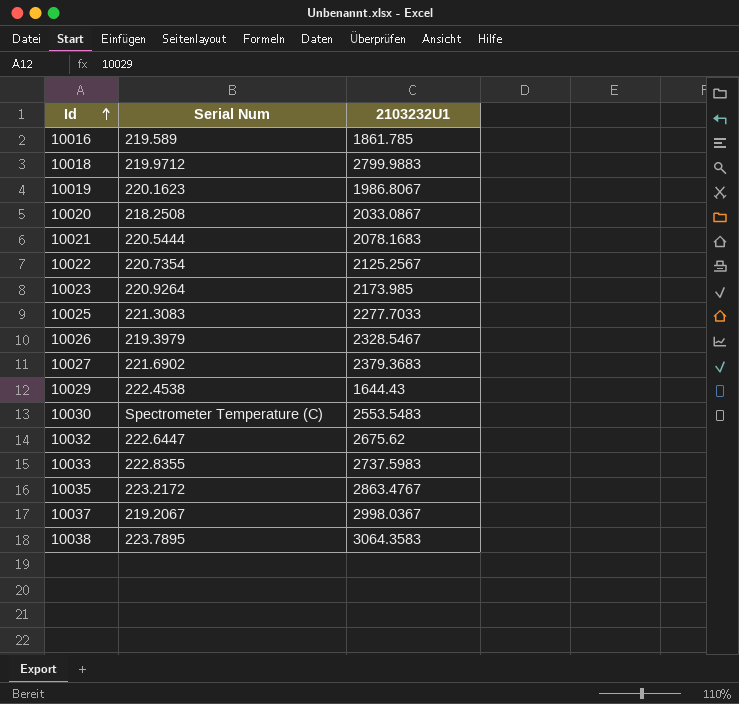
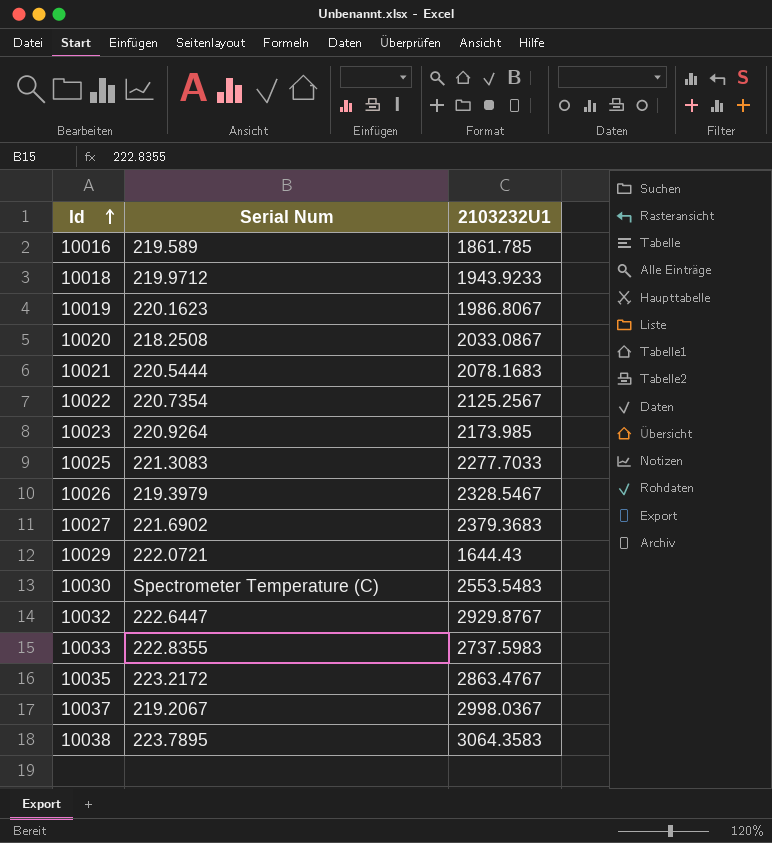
10018 | 2103232U1: 2799.9883 -> 1943.9233
10029 | Serial Num: 222.4538 -> 222.0721
10032 | 2103232U1: 2675.62 -> 2929.8767

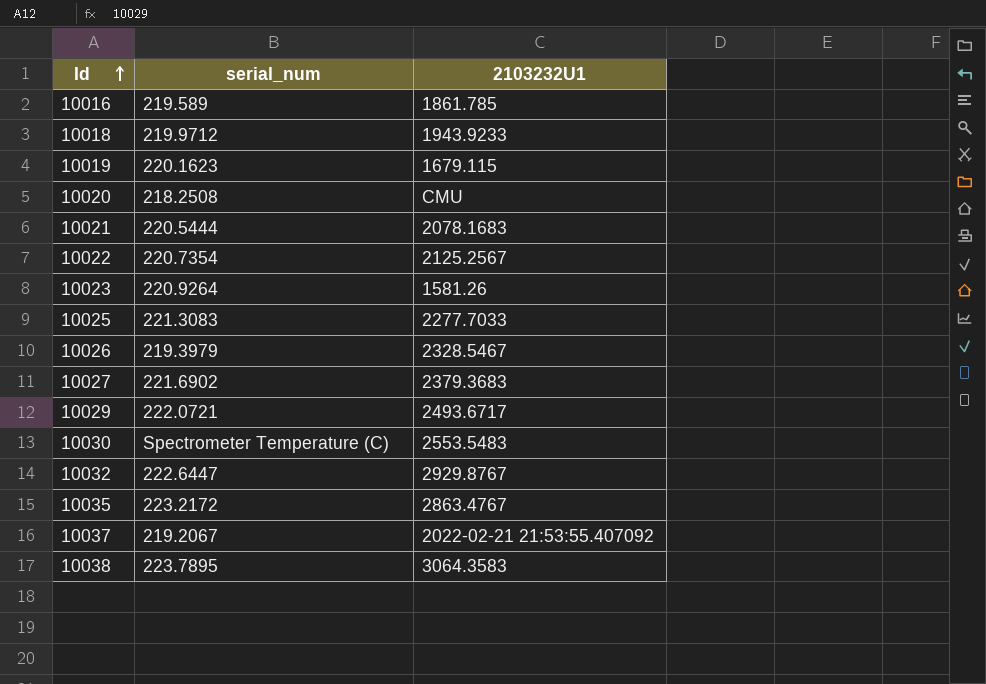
column name: Serial Num -> serial_num
row 10033: 222.8355 | 2737.5983 -> none
10019 | 2103232U1: 1986.8067 -> 1679.115
10020 | 2103232U1: 2033.0867 -> CMU
10023 | 2103232U1: 2173.985 -> 1581.26
10029 | 2103232U1: 1644.43 -> 2493.6717
10037 | 2103232U1: 2998.0367 -> 2022-02-21 21:53:55.407092

